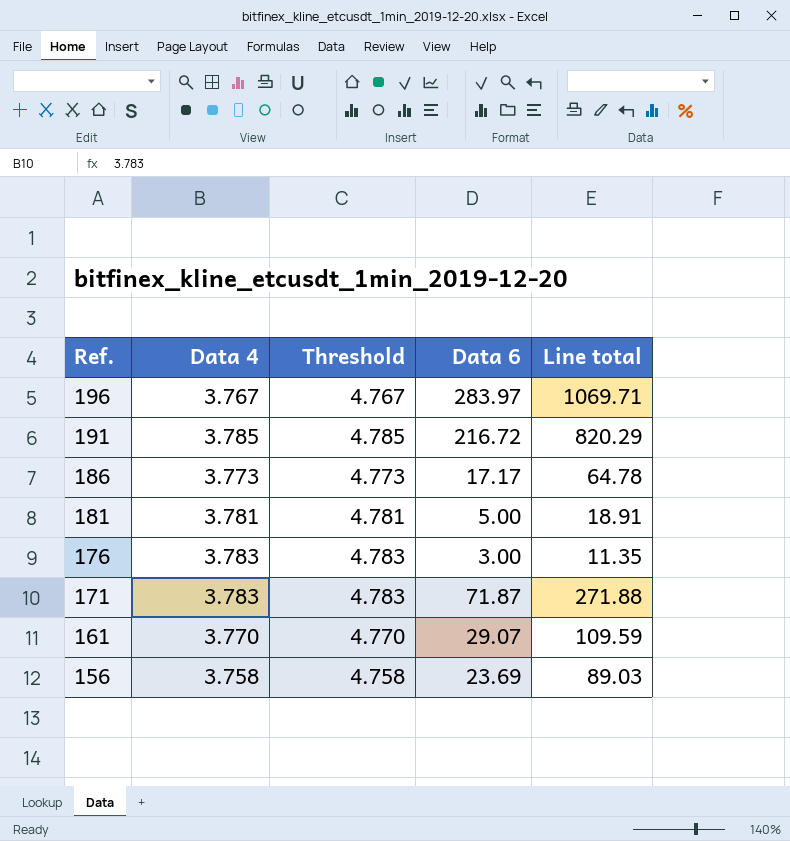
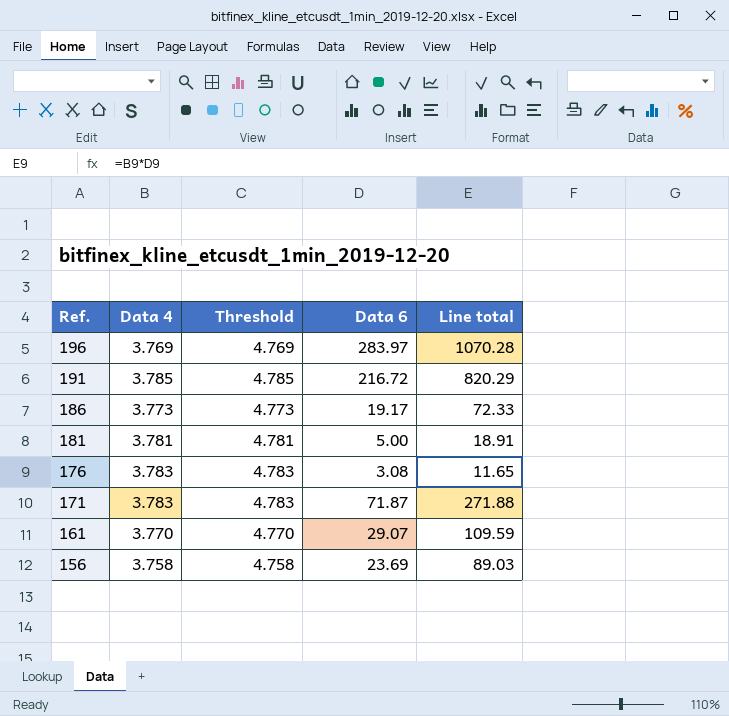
196 | Data 4: 3.767 -> 3.769
196 | Threshold: 4.767 -> 4.769
196 | Line total: 1069.71 -> 1070.28
186 | Data 6: 17.17 -> 19.17
186 | Line total: 64.78 -> 72.33
176 | Data 6: 3.00 -> 3.08
176 | Line total: 11.35 -> 11.65

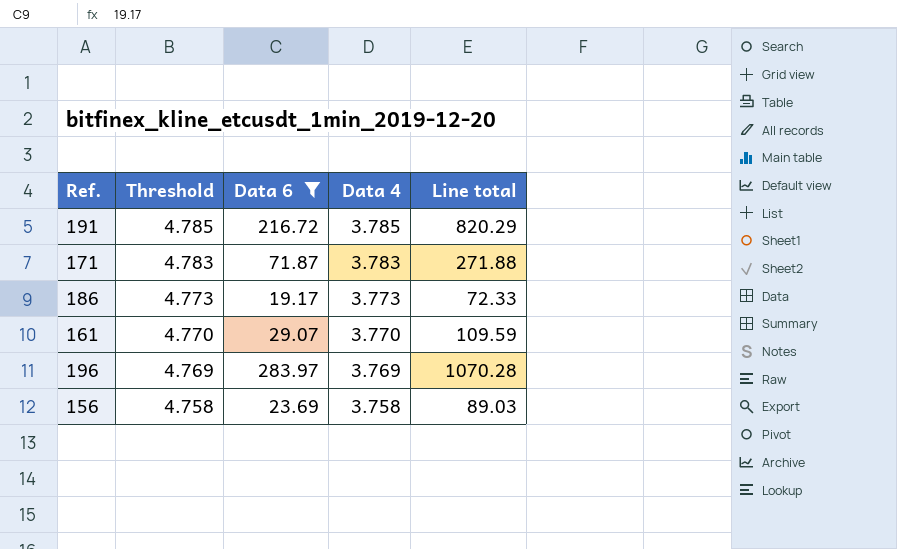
filter: none -> Data 6 >= 19.17
row order: Ref. descending -> Threshold descending
column Data 4 | position: 2 -> 4

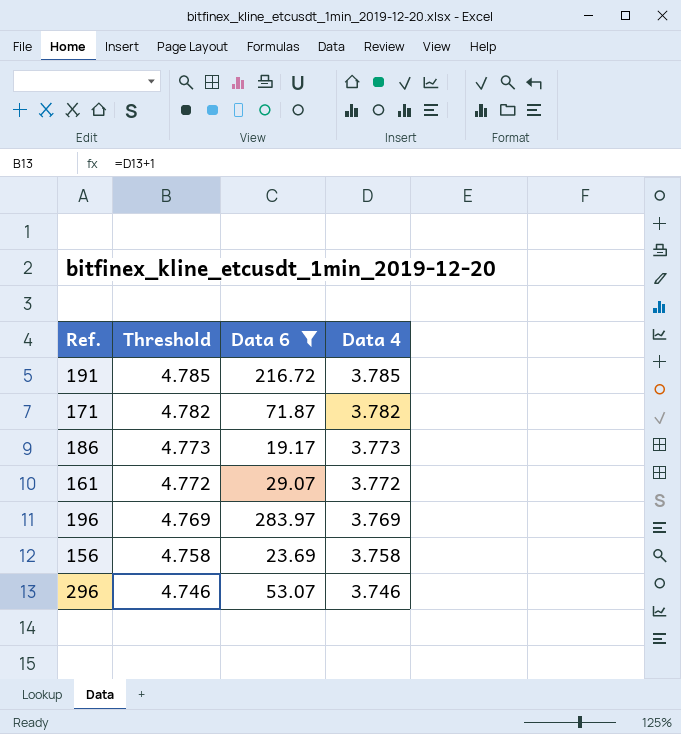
column Line total | formula: [Data 6] * [Data 4] -> none
171 | Threshold: 4.783 -> 4.782
171 | Data 4: 3.783 -> 3.782
161 | Threshold: 4.770 -> 4.772
161 | Data 4: 3.770 -> 3.772
row 296: none -> 4.746 | 53.07 | 3.746

